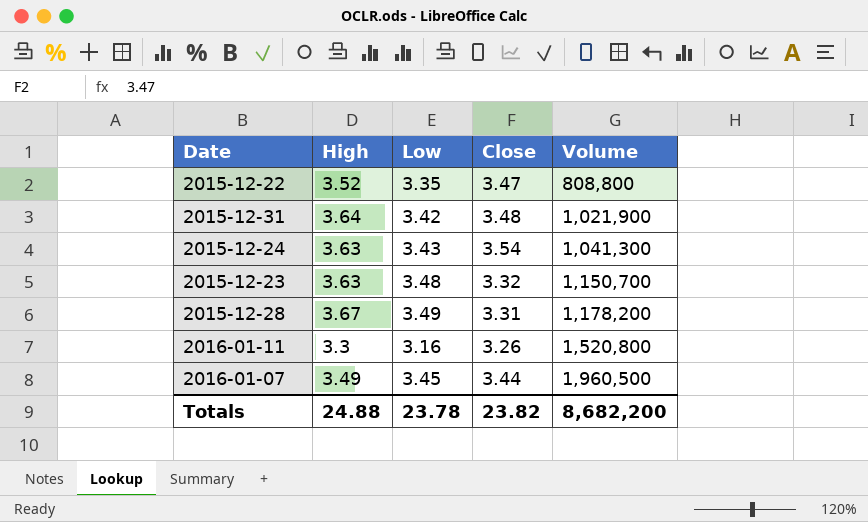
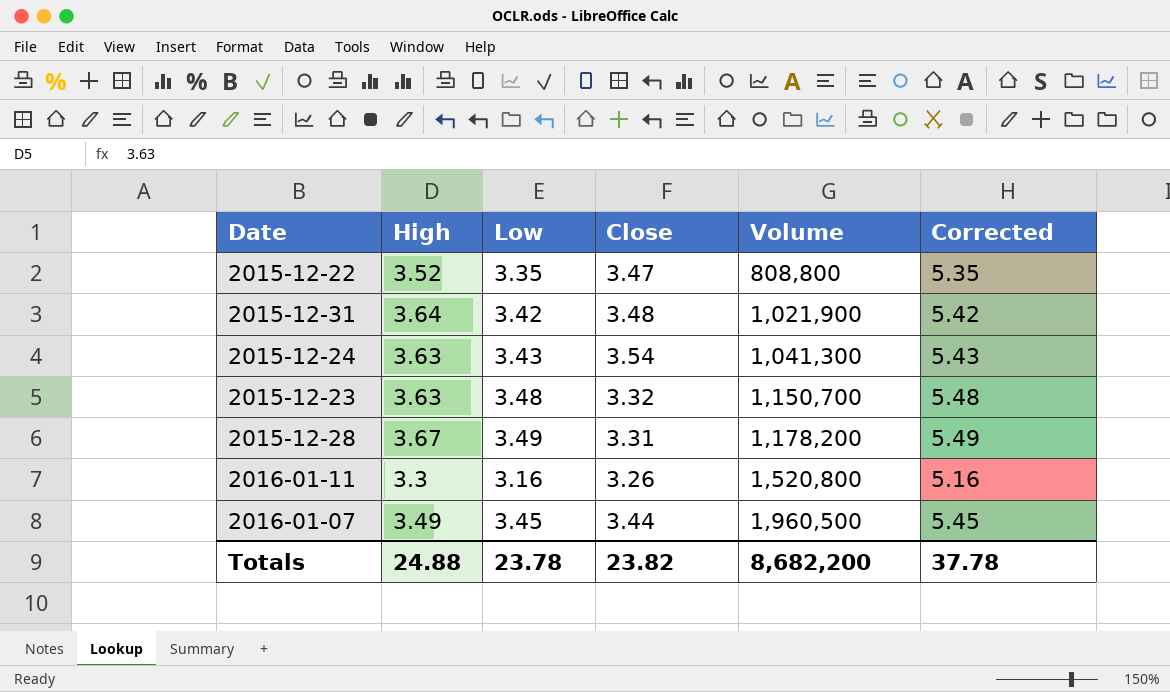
column Corrected | formula: none -> [Low] + 2

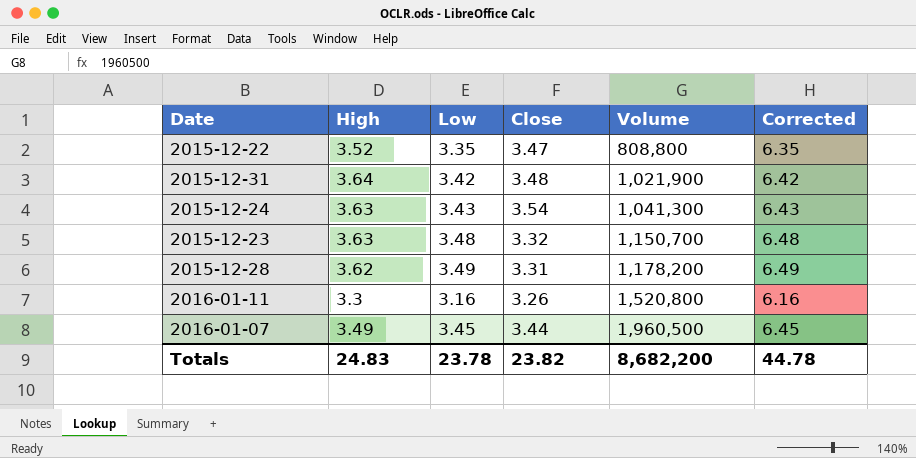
column Corrected | formula: [Low] + 2 -> [Low] + 3
2015-12-28 | High: 3.67 -> 3.62
Totals | High: 24.88 -> 24.83
Totals | Corrected: 37.78 -> 44.78

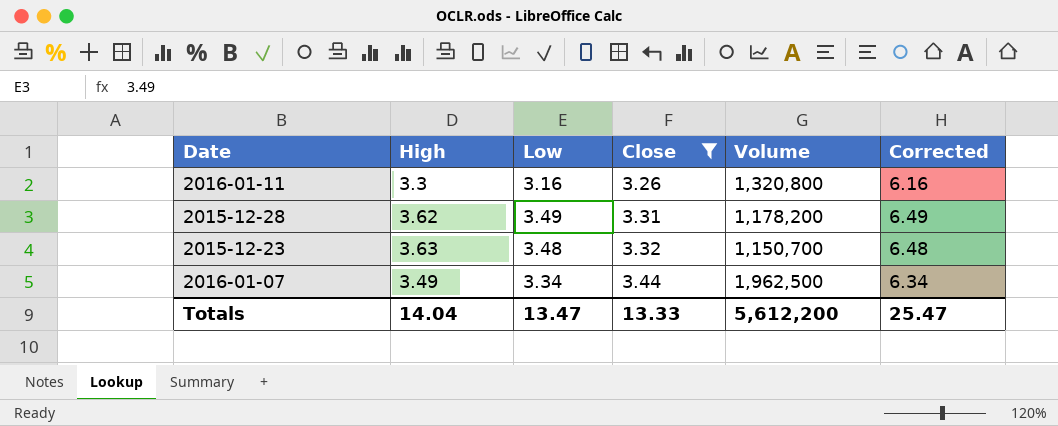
filter: none -> Close <= 3.44
row order: Volume ascending -> Close ascending
2016-01-11 | Volume: 1,520,800 -> 1,320,800
2016-01-07 | Low: 3.45 -> 3.34
2016-01-07 | Volume: 1,960,500 -> 1,962,500
2016-01-07 | Corrected: 6.45 -> 6.34
Totals | High: 24.83 -> 14.04
Totals | Low: 23.78 -> 13.47
Totals | Close: 23.82 -> 13.33
Totals | Volume: 8,682,200 -> 5,612,200
Totals | Corrected: 44.78 -> 25.47

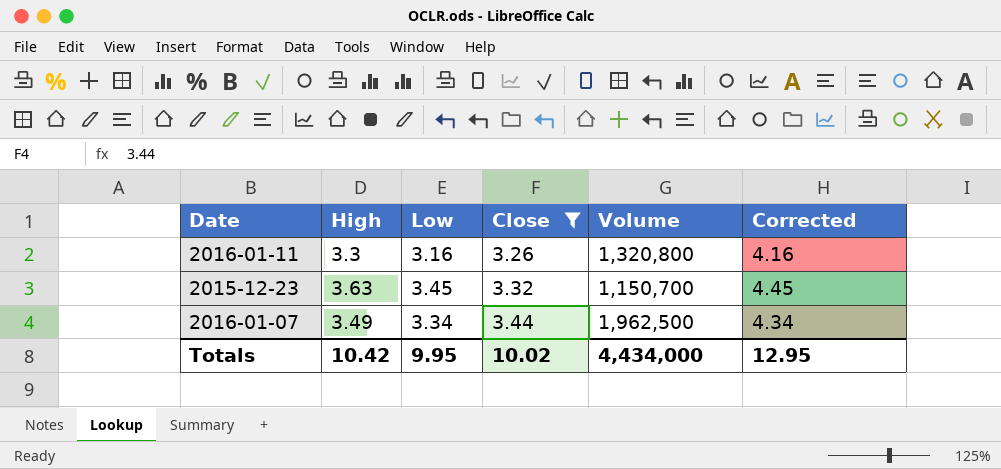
column Corrected | formula: [Low] + 3 -> [Low] + 1
row 2015-12-28: 3.62 | 3.49 | 3.31 | 1,178,200 | 6.49 -> none
2015-12-23 | Low: 3.48 -> 3.45
Totals | High: 14.04 -> 10.42
Totals | Low: 13.47 -> 9.95
Totals | Close: 13.33 -> 10.02
Totals | Volume: 5,612,200 -> 4,434,000
Totals | Corrected: 25.47 -> 12.95

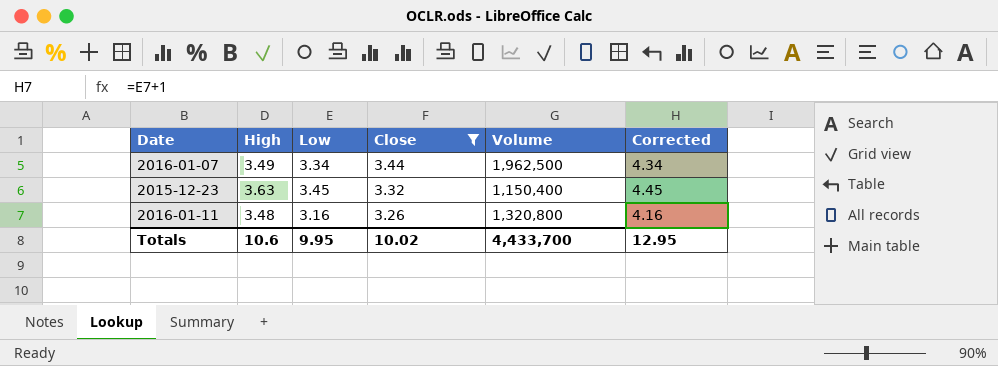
row order: Close ascending -> Close descending
2015-12-23 | Volume: 1,150,700 -> 1,150,400
2016-01-11 | High: 3.3 -> 3.48
Totals | High: 10.42 -> 10.6
Totals | Volume: 4,434,000 -> 4,433,700

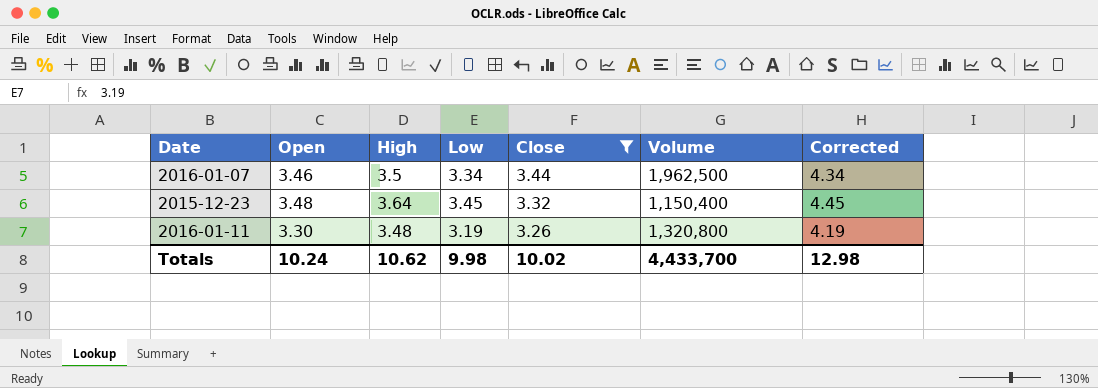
column Open | position: none -> 2
2016-01-07 | High: 3.49 -> 3.5
2015-12-23 | High: 3.63 -> 3.64
2016-01-11 | Low: 3.16 -> 3.19
2016-01-11 | Corrected: 4.16 -> 4.19
Totals | High: 10.6 -> 10.62
Totals | Low: 9.95 -> 9.98
Totals | Corrected: 12.95 -> 12.98

